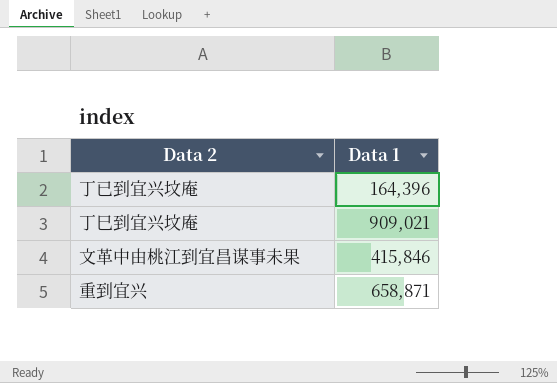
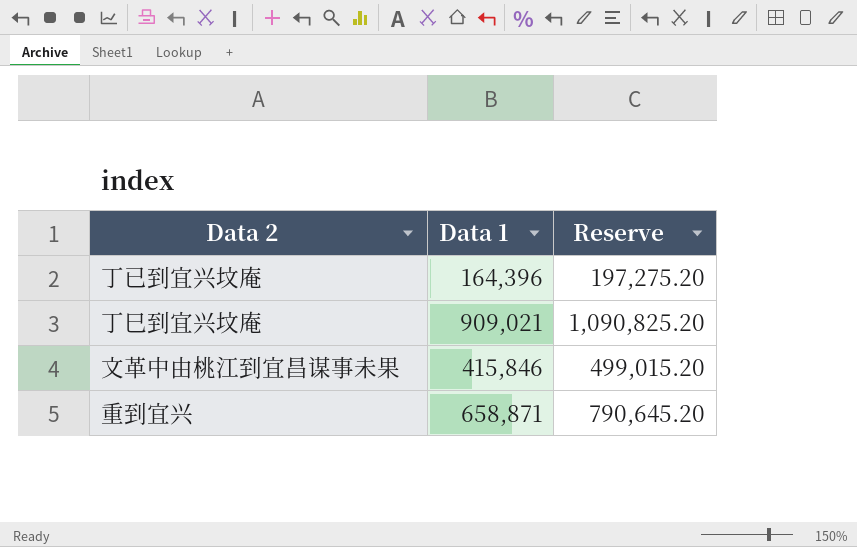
column Reserve | formula: none -> [Data 1] * 1.2

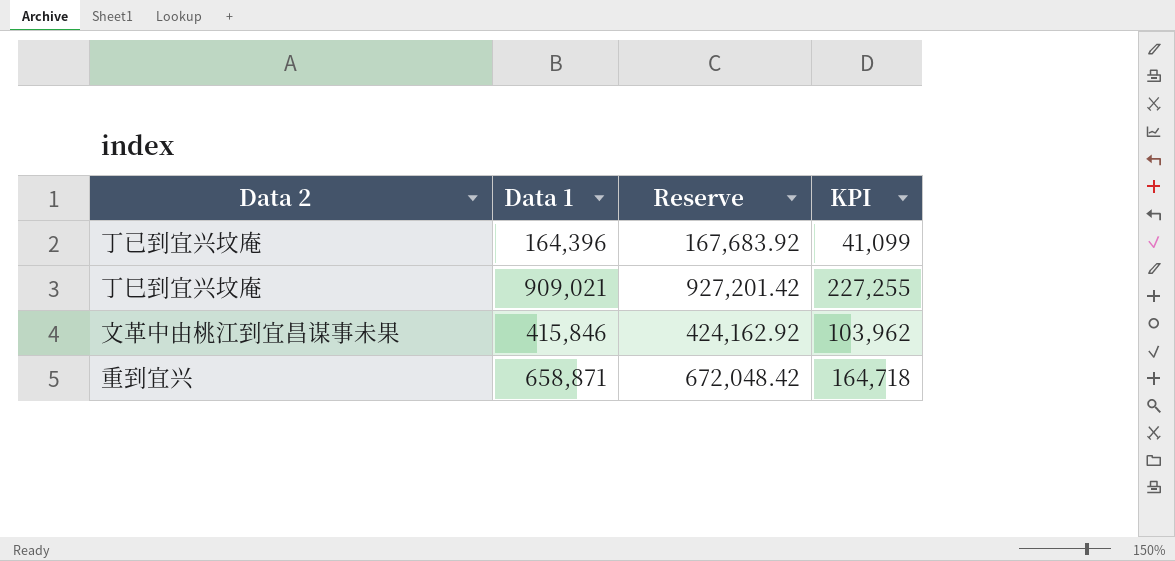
column Reserve | formula: [Data 1] * 1.2 -> [Data 1] * 1.02
column KPI | formula: none -> [Data 1] * 0.25

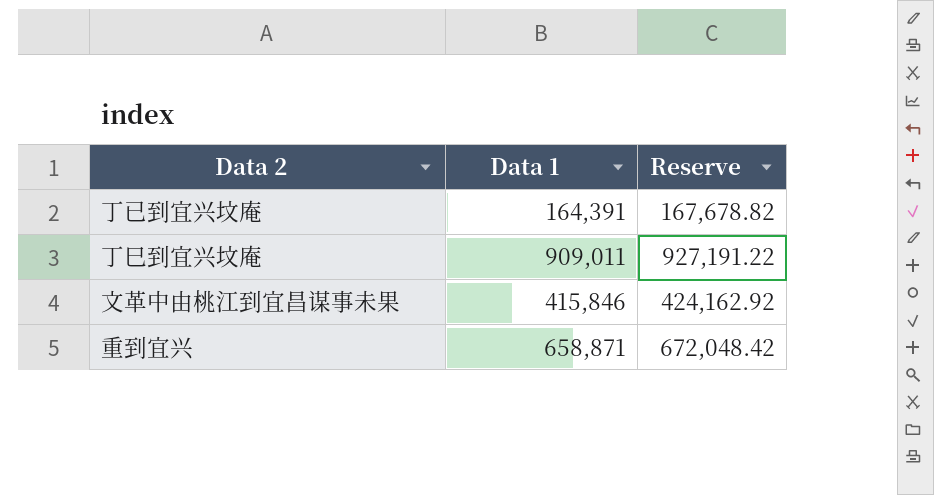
column KPI | formula: [Data 1] * 0.25 -> none
丁已到宜兴坟庵 | Data 1: 164,396 -> 164,391
丁已到宜兴坟庵 | Reserve: 167,683.92 -> 167,678.82
丁巳到宜兴坟庵 | Data 1: 909,021 -> 909,011
丁巳到宜兴坟庵 | Reserve: 927,201.42 -> 927,191.22

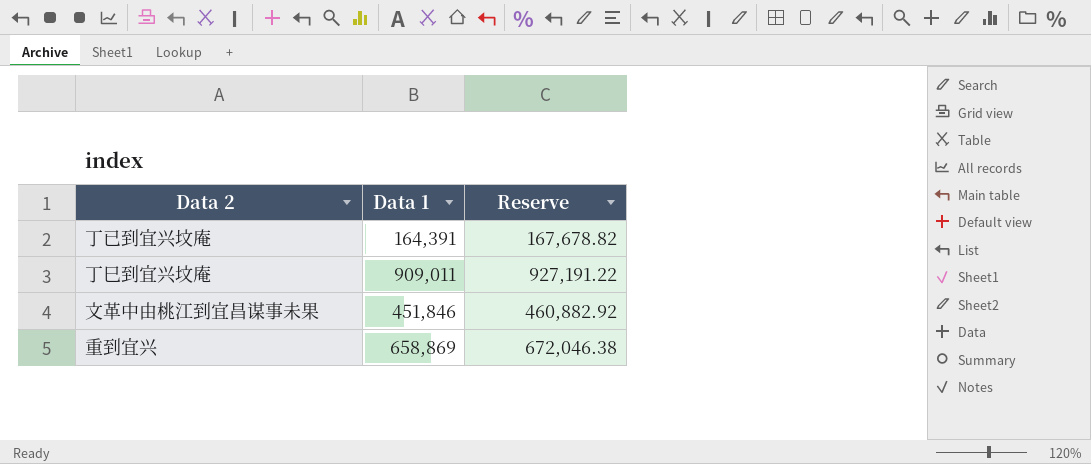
文革中由桃江到宜昌谋事未果 | Data 1: 415,846 -> 451,846
文革中由桃江到宜昌谋事未果 | Reserve: 424,162.92 -> 460,882.92
重到宜兴 | Data 1: 658,871 -> 658,869
重到宜兴 | Reserve: 672,048.42 -> 672,046.38

